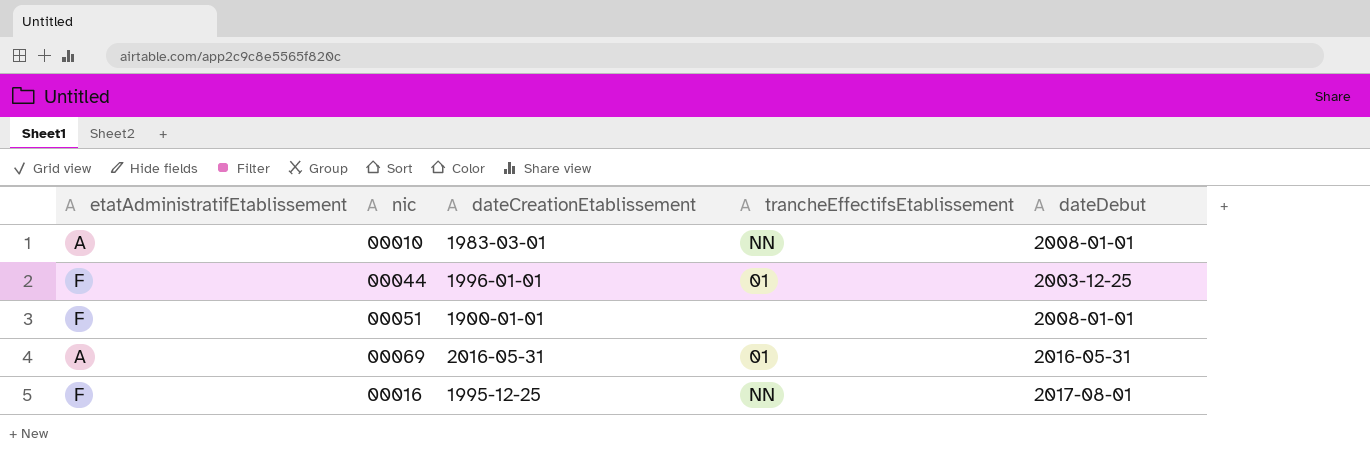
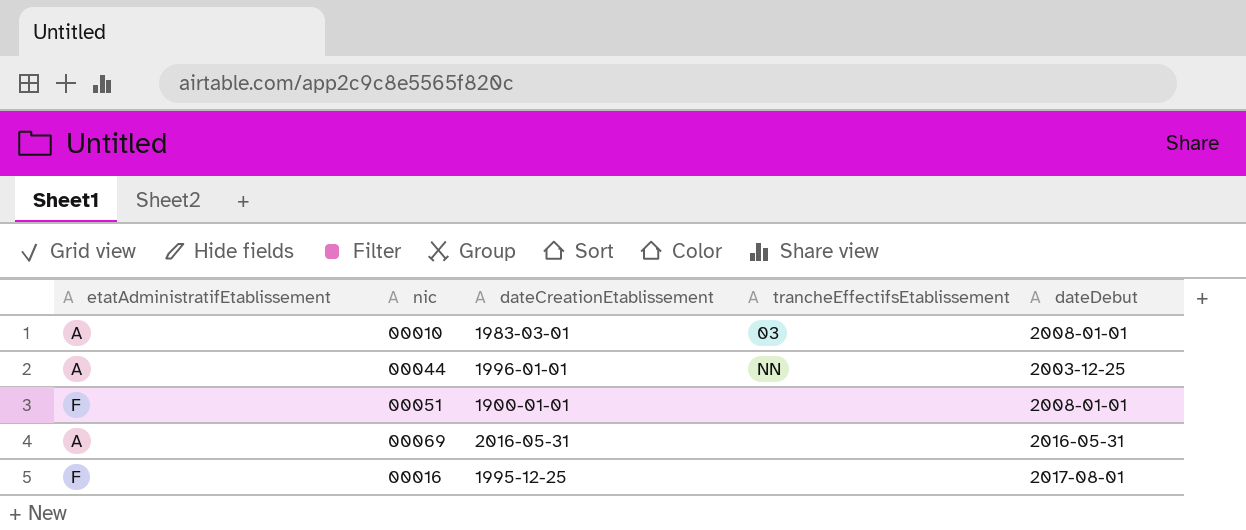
00010 | trancheEffectifsEtablissement: NN -> 03
00044 | etatAdministratifEtablissement: F -> A
00044 | trancheEffectifsEtablissement: 01 -> NN
00069 | trancheEffectifsEtablissement: 01 -> none
00016 | trancheEffectifsEtablissement: NN -> none

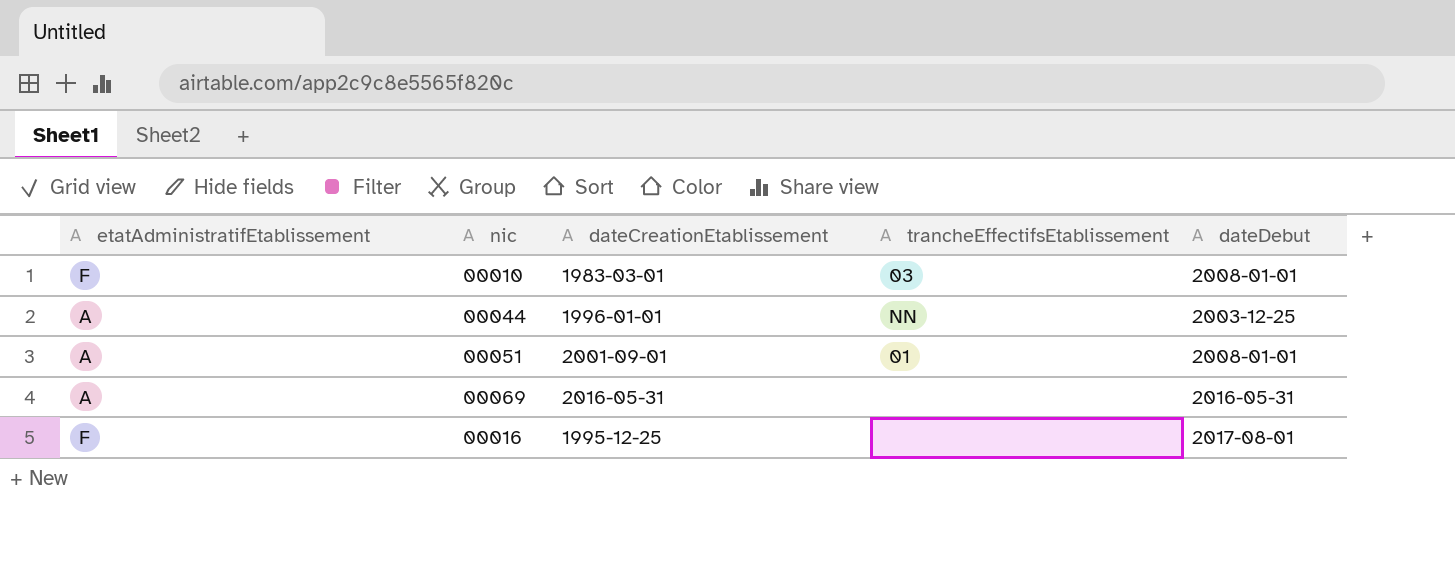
00010 | etatAdministratifEtablissement: A -> F
00051 | etatAdministratifEtablissement: F -> A
00051 | dateCreationEtablissement: 1900-01-01 -> 2001-09-01
00051 | trancheEffectifsEtablissement: none -> 01

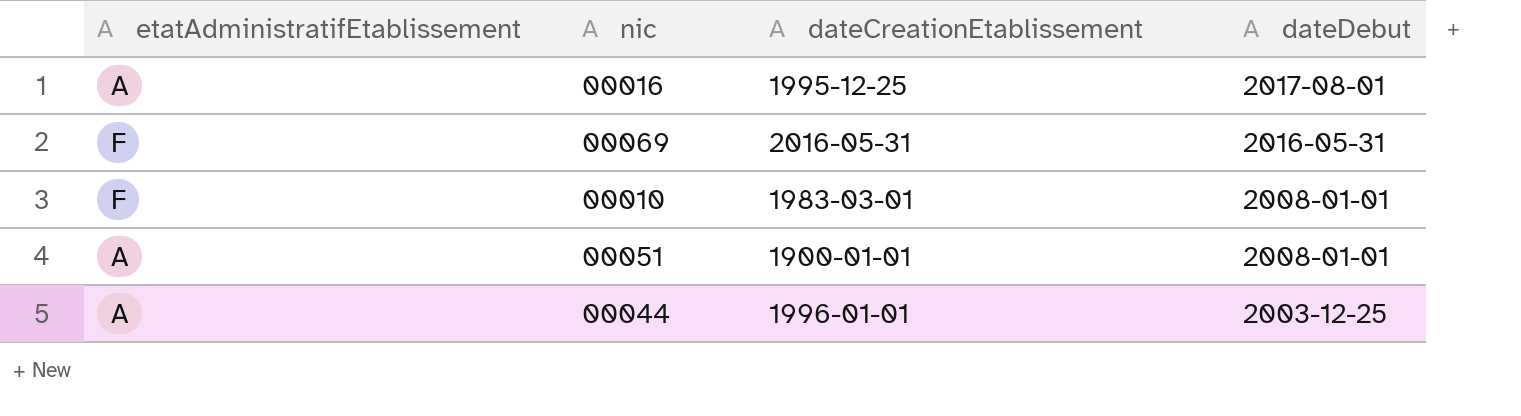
row order: none -> dateDebut descending
column trancheEffectifsEtablissement | position: 4 -> none
00016 | etatAdministratifEtablissement: F -> A
00069 | etatAdministratifEtablissement: A -> F
00051 | dateCreationEtablissement: 2001-09-01 -> 1900-01-01

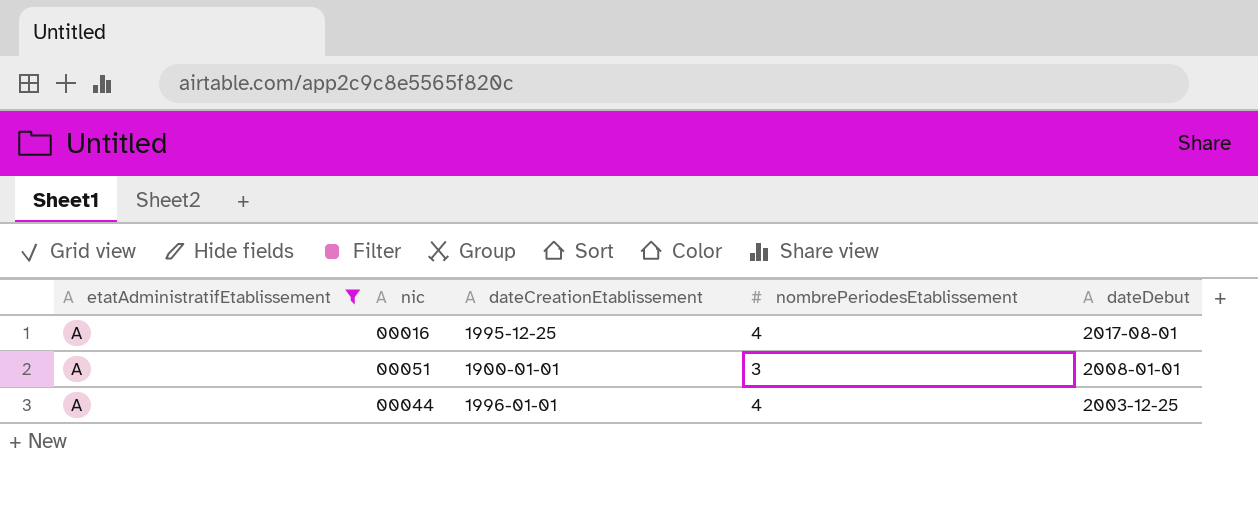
filter: none -> etatAdministratifEtablissement = A
column nombrePeriodesEtablissement | position: none -> 4

